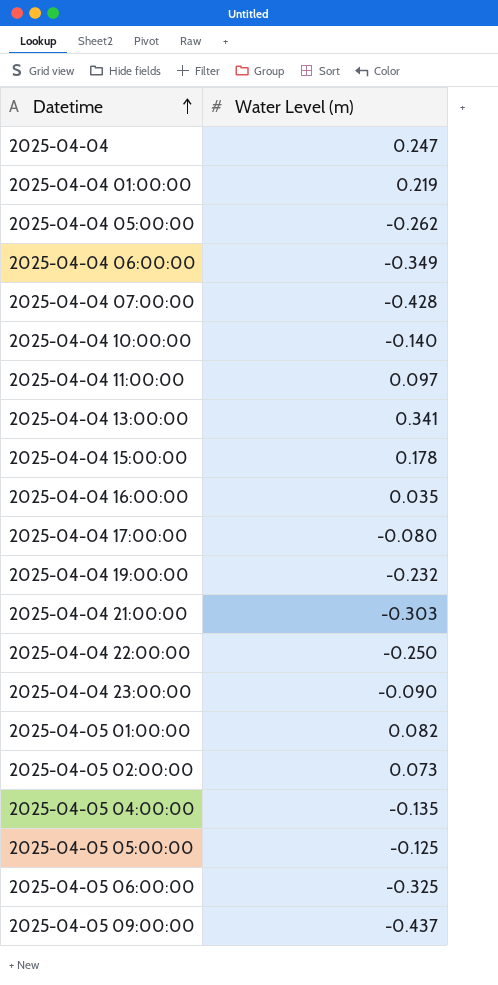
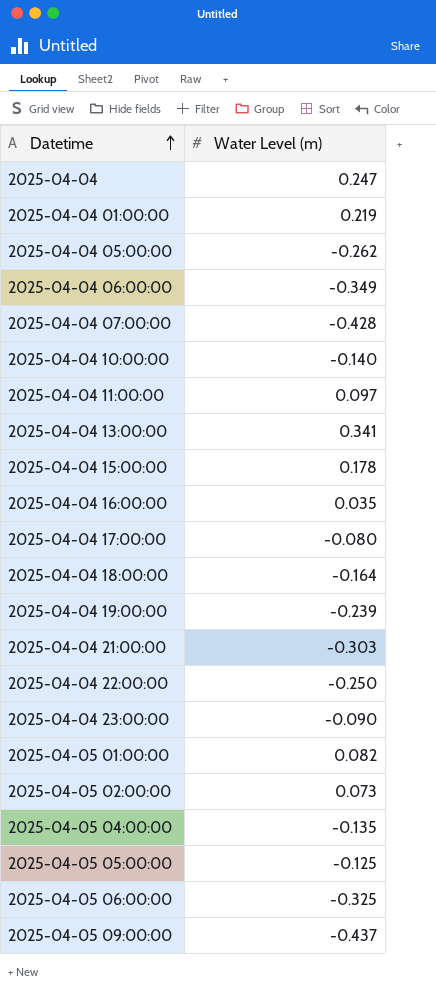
row 2025-04-04 18:00:00: none -> -0.164
2025-04-04 19:00:00 | Water Level (m): -0.232 -> -0.239

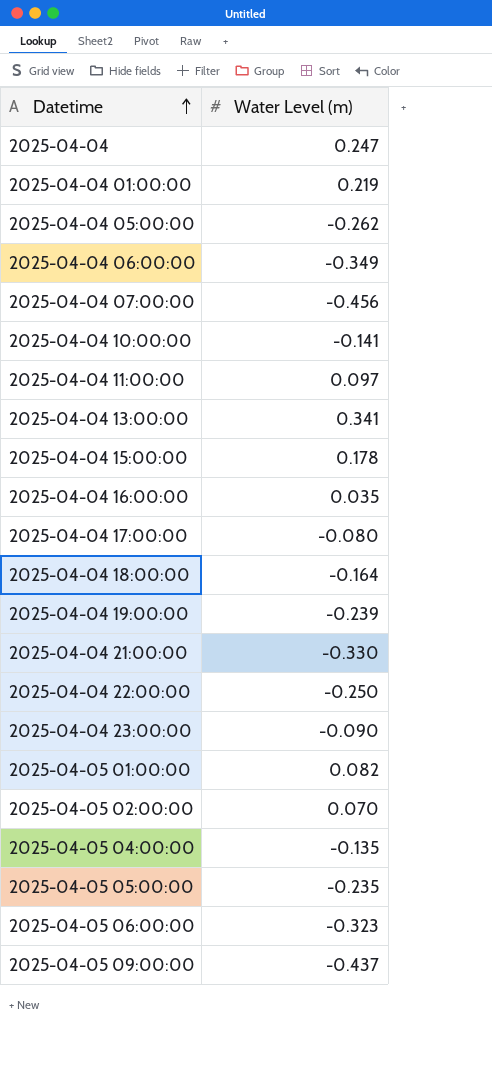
2025-04-04 07:00:00 | Water Level (m): -0.428 -> -0.456
2025-04-04 10:00:00 | Water Level (m): -0.140 -> -0.141
2025-04-04 21:00:00 | Water Level (m): -0.303 -> -0.330
2025-04-05 02:00:00 | Water Level (m): 0.073 -> 0.070
2025-04-05 05:00:00 | Water Level (m): -0.125 -> -0.235
2025-04-05 06:00:00 | Water Level (m): -0.325 -> -0.323

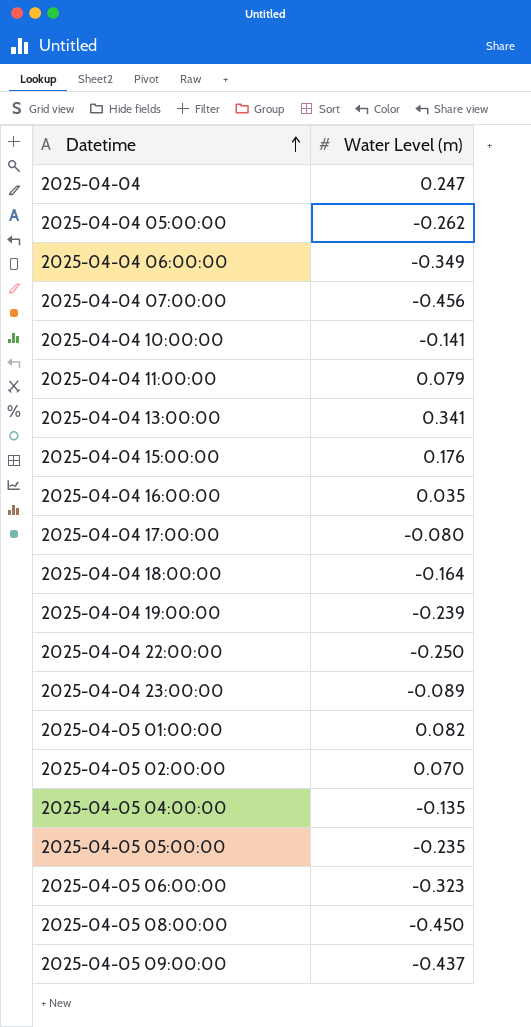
row 2025-04-04 01:00:00: 0.219 -> none
row 2025-04-04 21:00:00: -0.330 -> none
2025-04-04 11:00:00 | Water Level (m): 0.097 -> 0.079
2025-04-04 15:00:00 | Water Level (m): 0.178 -> 0.176
2025-04-04 23:00:00 | Water Level (m): -0.090 -> -0.089
row 2025-04-05 08:00:00: none -> -0.450

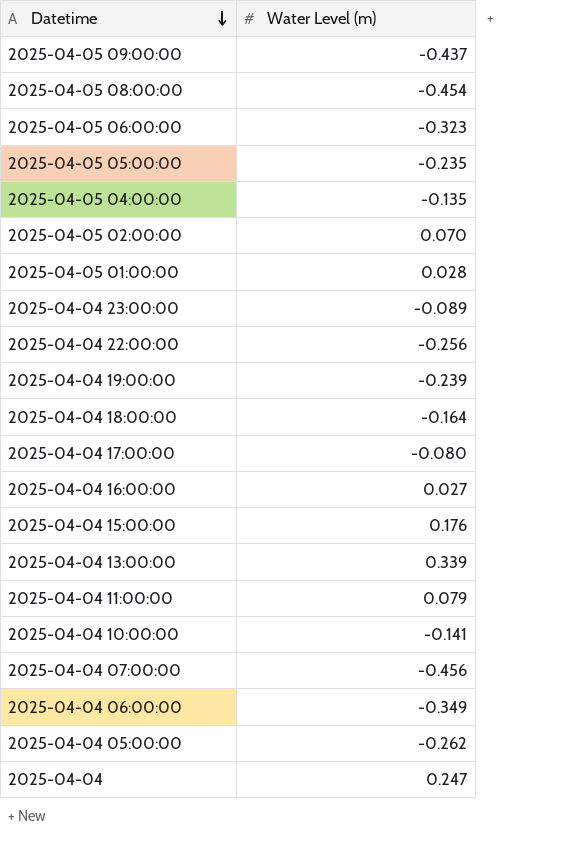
row order: Datetime ascending -> Datetime descending
2025-04-05 08:00:00 | Water Level (m): -0.450 -> -0.454
2025-04-05 01:00:00 | Water Level (m): 0.082 -> 0.028
2025-04-04 22:00:00 | Water Level (m): -0.250 -> -0.256
2025-04-04 16:00:00 | Water Level (m): 0.035 -> 0.027
2025-04-04 13:00:00 | Water Level (m): 0.341 -> 0.339

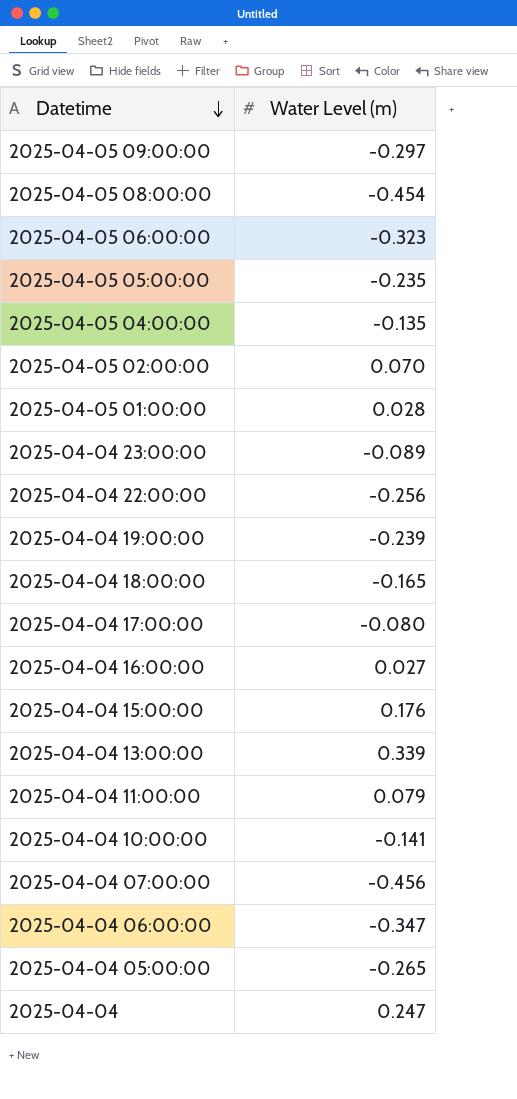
2025-04-05 09:00:00 | Water Level (m): -0.437 -> -0.297
2025-04-04 18:00:00 | Water Level (m): -0.164 -> -0.165
2025-04-04 06:00:00 | Water Level (m): -0.349 -> -0.347
2025-04-04 05:00:00 | Water Level (m): -0.262 -> -0.265

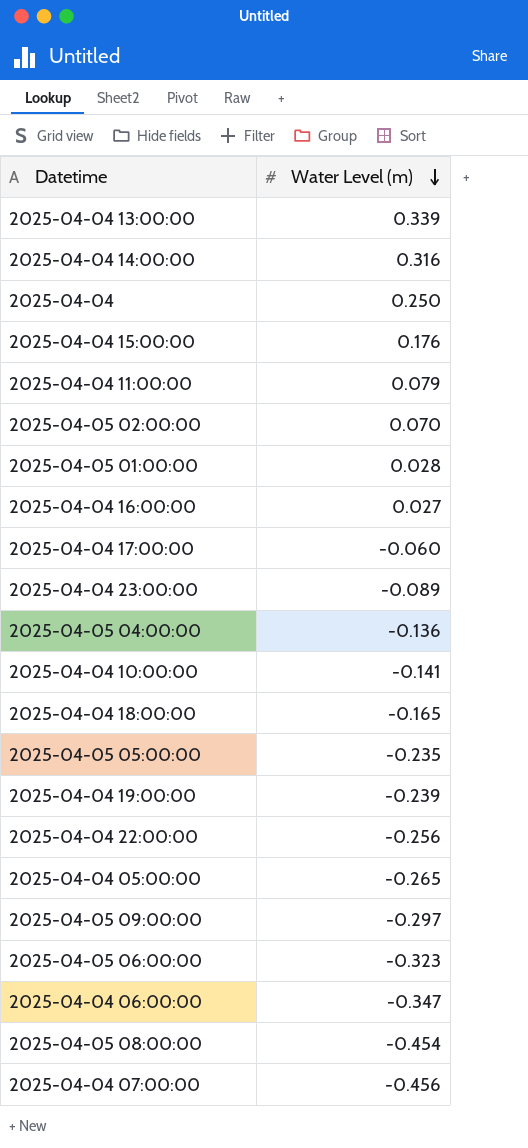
row order: Datetime descending -> Water Level (m) descending
row 2025-04-04 14:00:00: none -> 0.316
2025-04-04 | Water Level (m): 0.247 -> 0.250
2025-04-04 17:00:00 | Water Level (m): -0.080 -> -0.060
2025-04-05 04:00:00 | Water Level (m): -0.135 -> -0.136

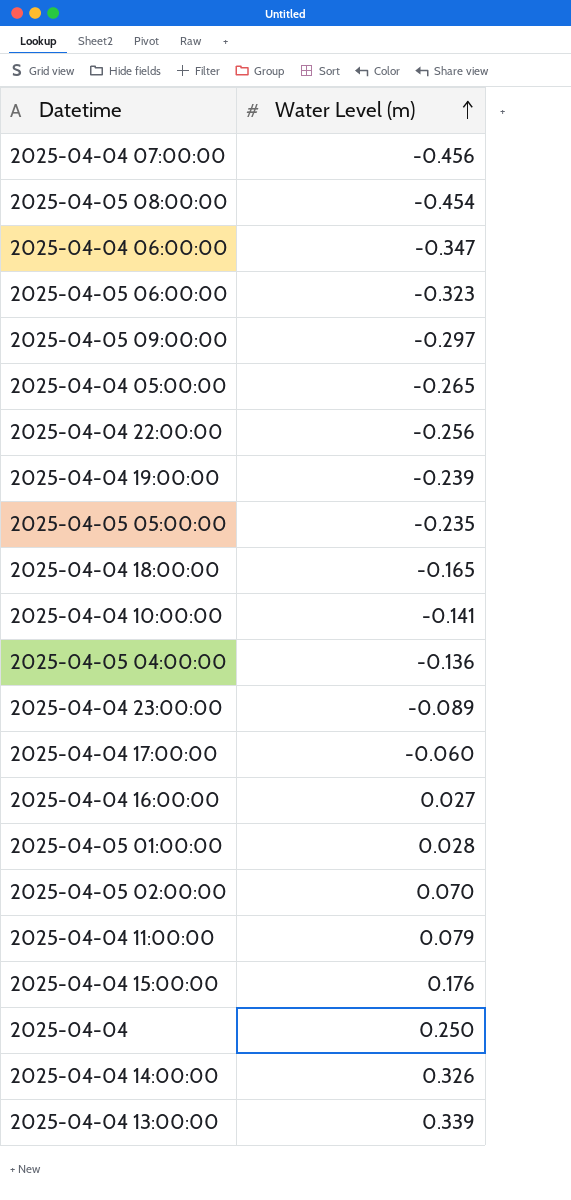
row order: Water Level (m) descending -> Water Level (m) ascending
2025-04-04 14:00:00 | Water Level (m): 0.316 -> 0.326

